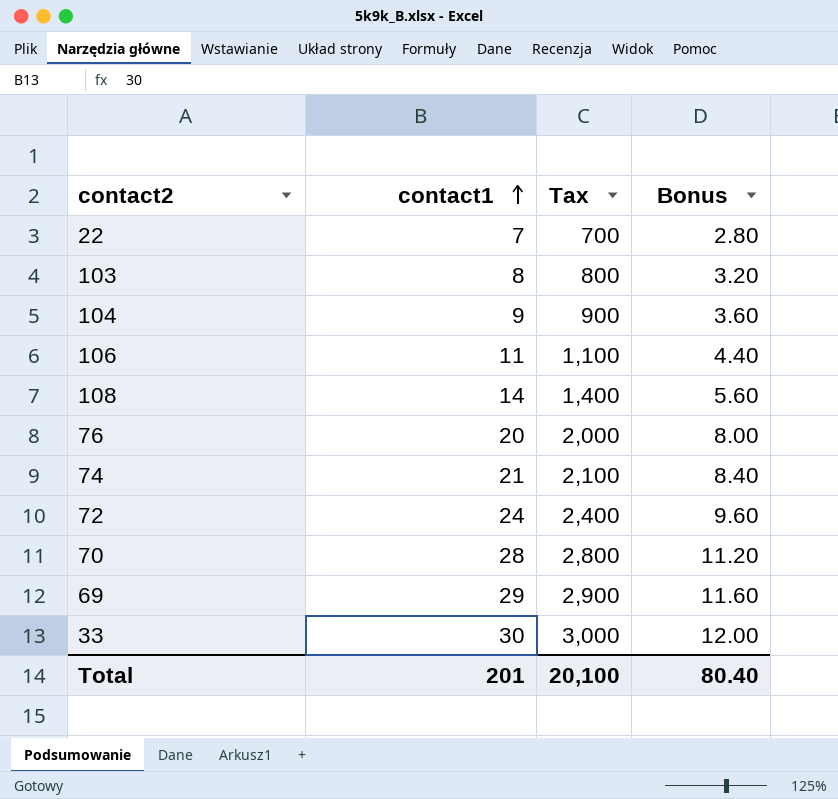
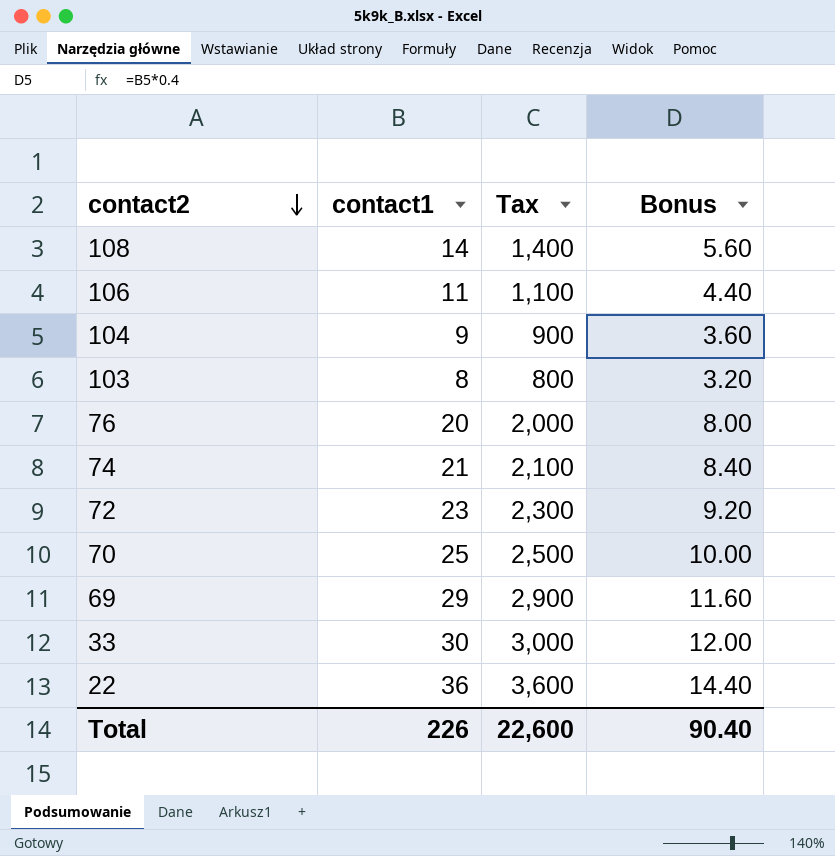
row order: contact1 ascending -> contact2 descending
72 | contact1: 24 -> 23
72 | Tax: 2,400 -> 2,300
72 | Bonus: 9.60 -> 9.20
70 | contact1: 28 -> 25
70 | Tax: 2,800 -> 2,500
70 | Bonus: 11.20 -> 10.00
22 | contact1: 7 -> 36
22 | Tax: 700 -> 3,600
22 | Bonus: 2.80 -> 14.40
Total | contact1: 201 -> 226
Total | Tax: 20,100 -> 22,600
Total | Bonus: 80.40 -> 90.40

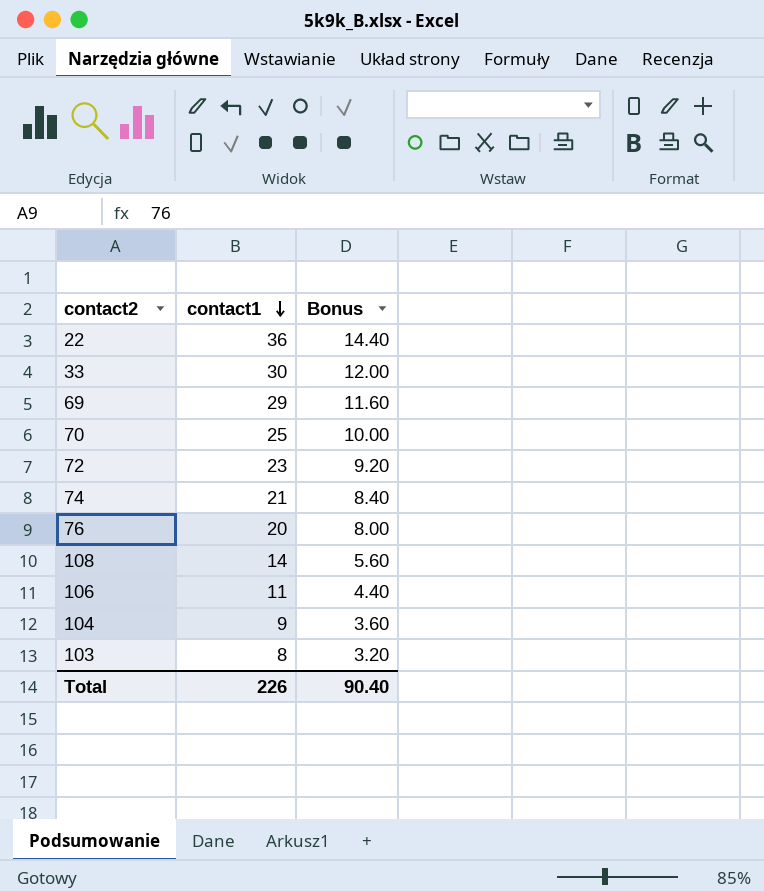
row order: contact2 descending -> contact1 descending
column Tax | formula: [contact1] * 100 -> none

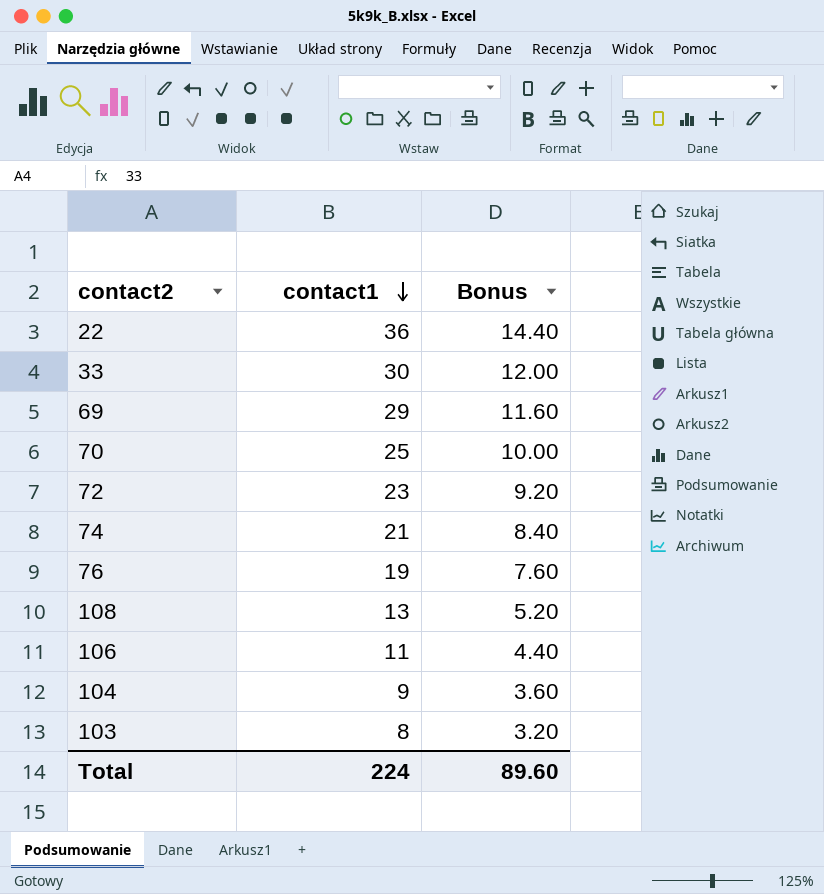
76 | contact1: 20 -> 19
76 | Bonus: 8.00 -> 7.60
108 | contact1: 14 -> 13
108 | Bonus: 5.60 -> 5.20
Total | contact1: 226 -> 224
Total | Bonus: 90.40 -> 89.60

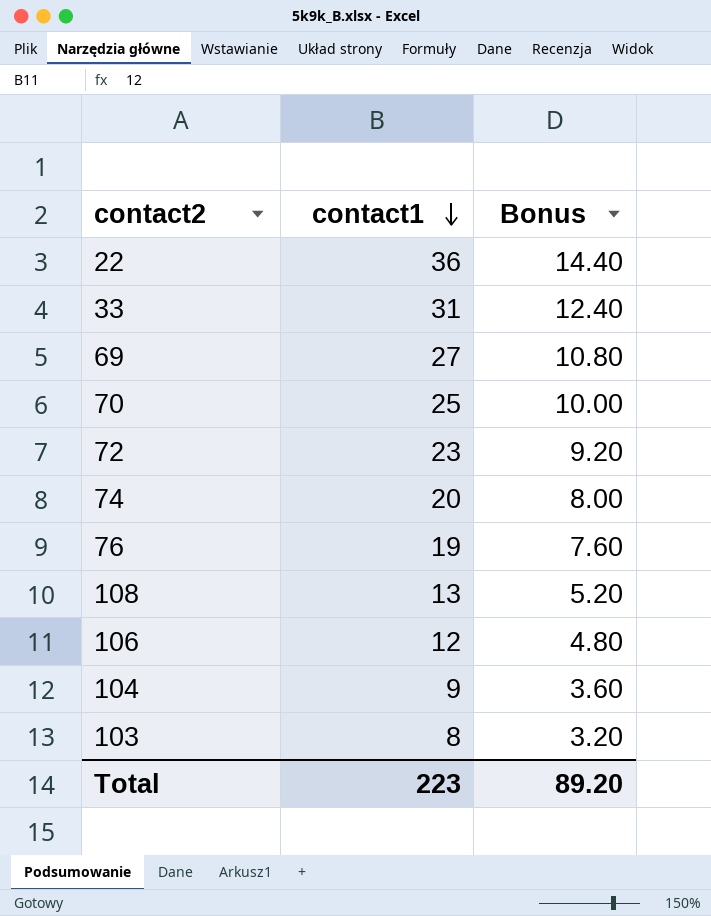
33 | contact1: 30 -> 31
33 | Bonus: 12.00 -> 12.40
69 | contact1: 29 -> 27
69 | Bonus: 11.60 -> 10.80
74 | contact1: 21 -> 20
74 | Bonus: 8.40 -> 8.00
106 | contact1: 11 -> 12
106 | Bonus: 4.40 -> 4.80
Total | contact1: 224 -> 223
Total | Bonus: 89.60 -> 89.20

